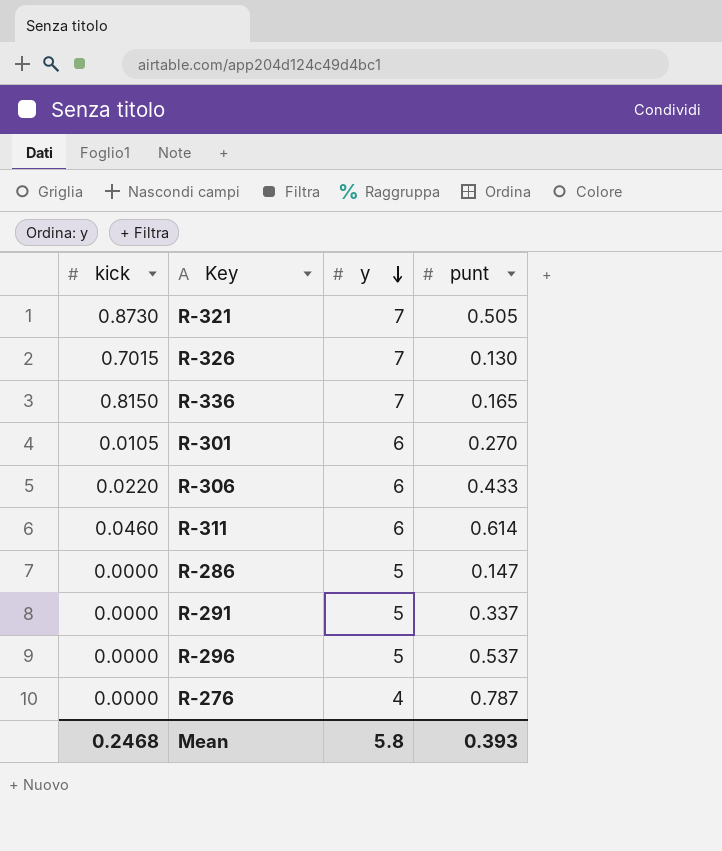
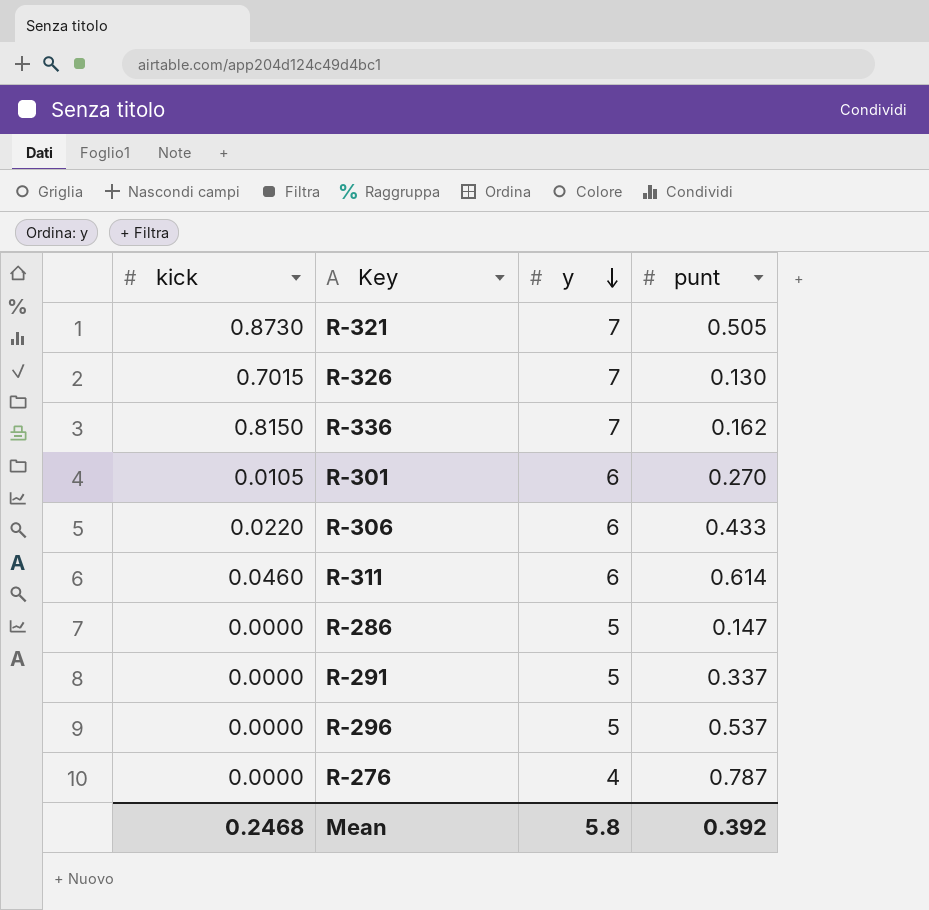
R-336 | punt: 0.165 -> 0.162
Mean | punt: 0.393 -> 0.392

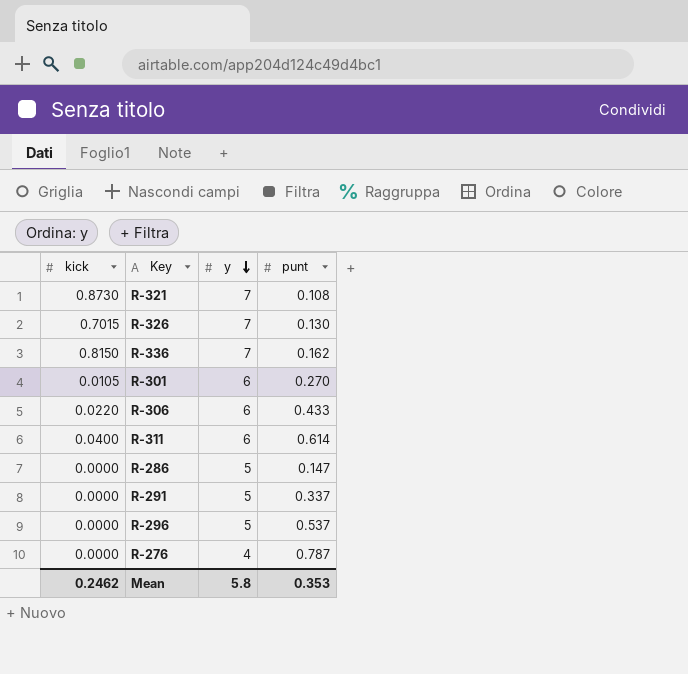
R-321 | punt: 0.505 -> 0.108
R-311 | kick: 0.0460 -> 0.0400
Mean | kick: 0.2468 -> 0.2462
Mean | punt: 0.392 -> 0.353

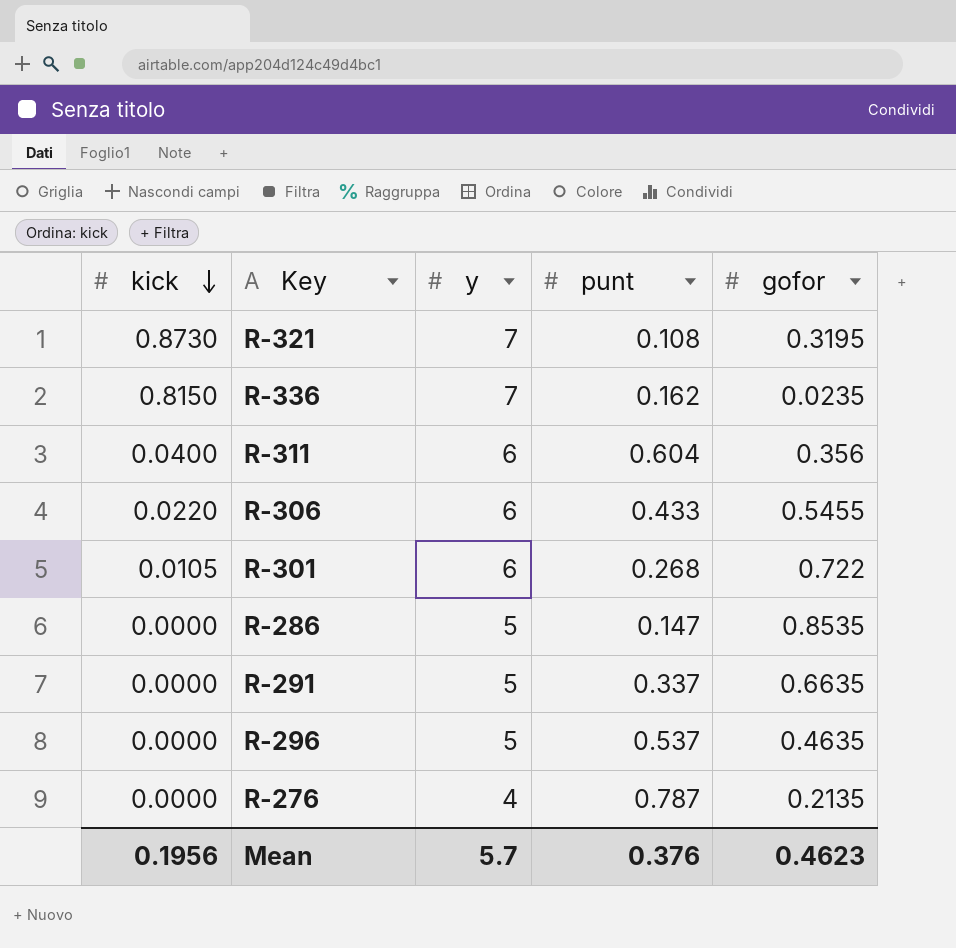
row order: y descending -> kick descending
column gofor | position: none -> 5
row R-326: 0.7015 | 7 | 0.130 -> none
R-311 | punt: 0.614 -> 0.604
R-301 | punt: 0.270 -> 0.268
Mean | kick: 0.2462 -> 0.1956
Mean | y: 5.8 -> 5.7
Mean | punt: 0.353 -> 0.376

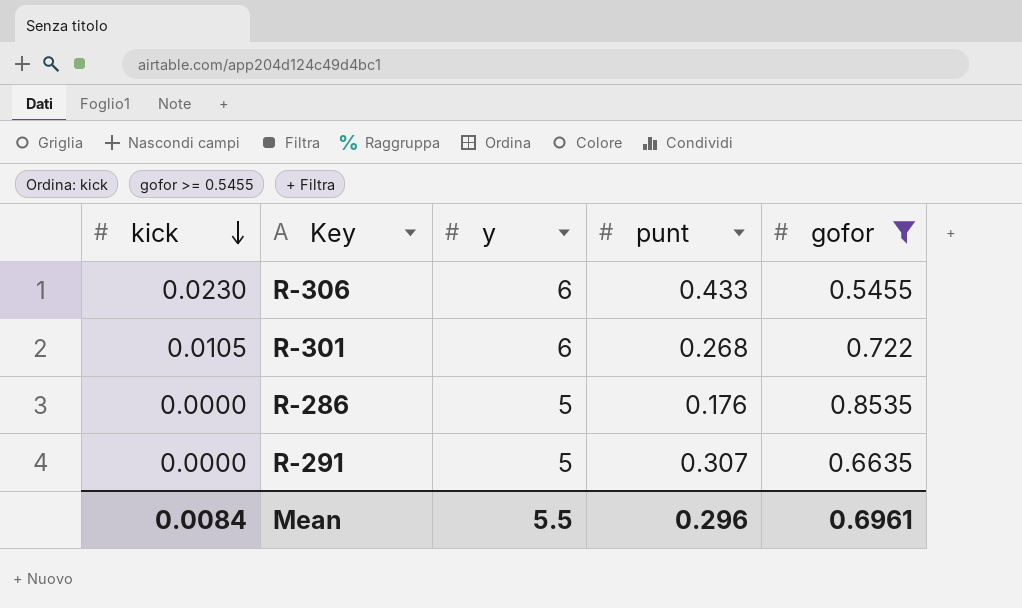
filter: none -> gofor >= 0.5455
R-306 | kick: 0.0220 -> 0.0230
R-286 | punt: 0.147 -> 0.176
R-291 | punt: 0.337 -> 0.307
Mean | kick: 0.1956 -> 0.0084
Mean | y: 5.7 -> 5.5
Mean | punt: 0.376 -> 0.296
Mean | gofor: 0.4623 -> 0.6961

